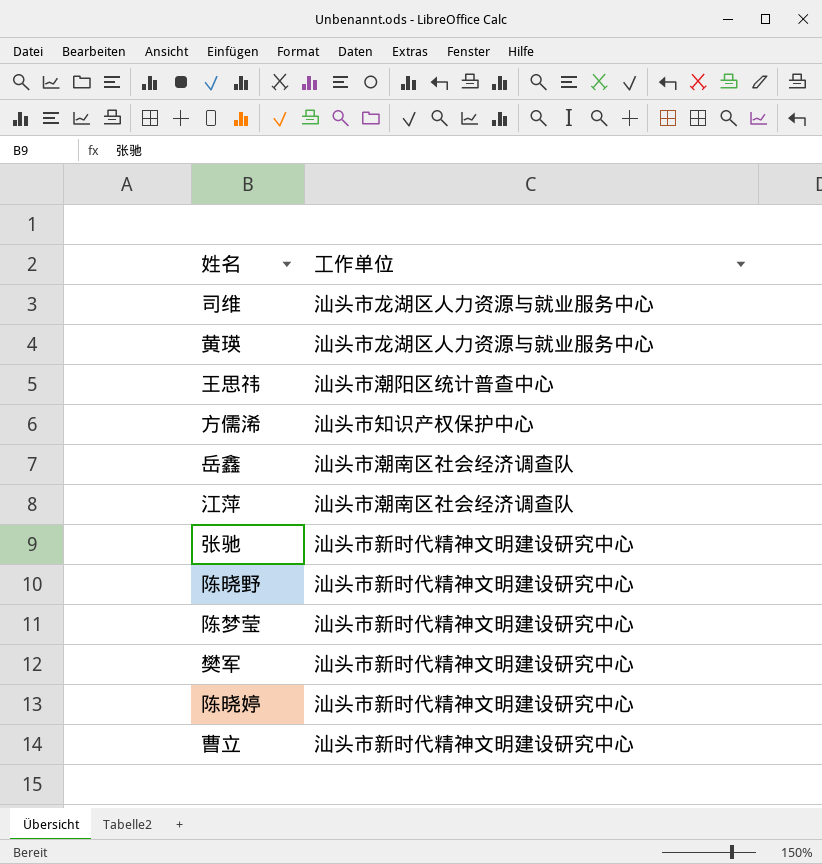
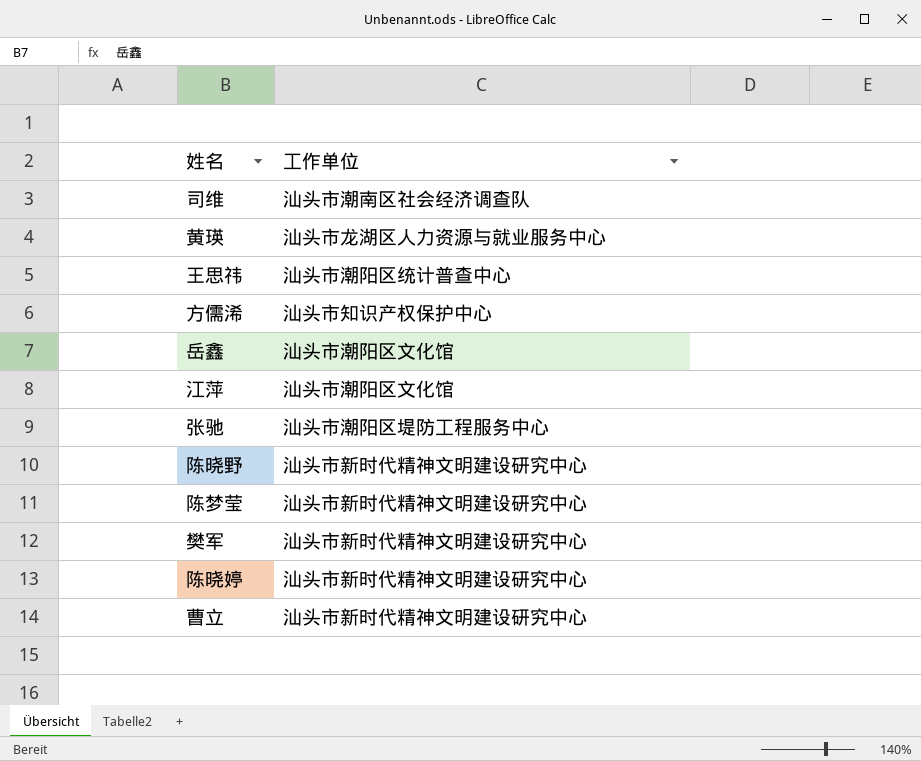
司维 | 工作单位: 汕头市龙湖区人力资源与就业服务中心 -> 汕头市潮南区社会经济调查队
岳鑫 | 工作单位: 汕头市潮南区社会经济调查队 -> 汕头市潮阳区文化馆
江萍 | 工作单位: 汕头市潮南区社会经济调查队 -> 汕头市潮阳区文化馆
张驰 | 工作单位: 汕头市新时代精神文明建设研究中心 -> 汕头市潮阳区堤防工程服务中心

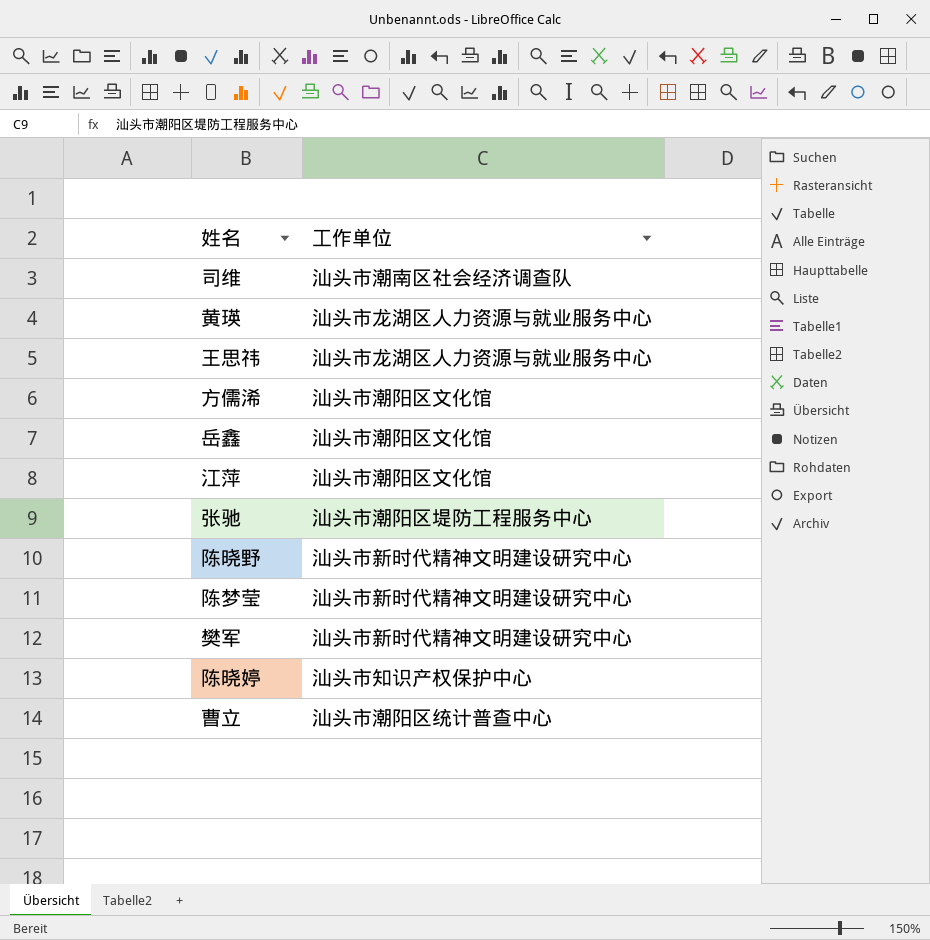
王思祎 | 工作单位: 汕头市潮阳区统计普查中心 -> 汕头市龙湖区人力资源与就业服务中心
方儒浠 | 工作单位: 汕头市知识产权保护中心 -> 汕头市潮阳区文化馆
陈晓婷 | 工作单位: 汕头市新时代精神文明建设研究中心 -> 汕头市知识产权保护中心
曹立 | 工作单位: 汕头市新时代精神文明建设研究中心 -> 汕头市潮阳区统计普查中心

